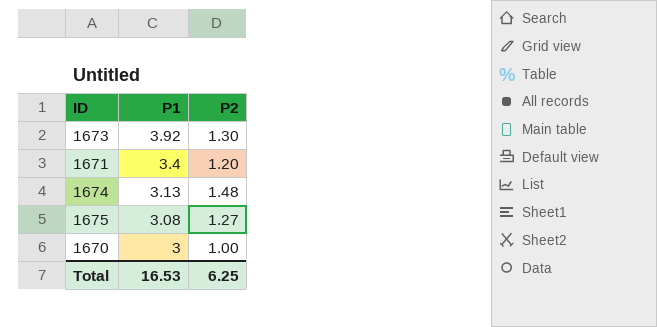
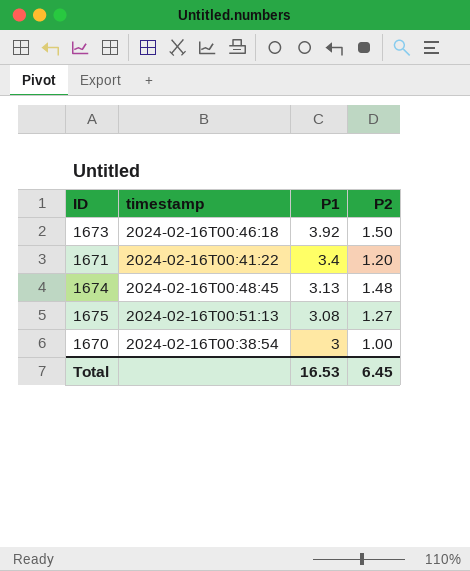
column timestamp | position: none -> 2
1673 | P2: 1.30 -> 1.50
Total | P2: 6.25 -> 6.45

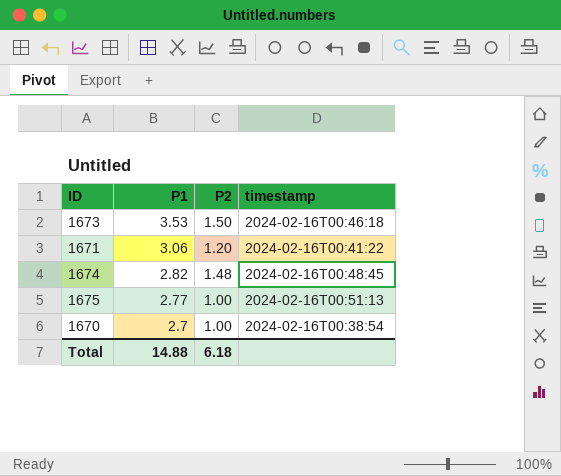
column timestamp | position: 2 -> 4
1673 | P1: 3.92 -> 3.53
1671 | P1: 3.4 -> 3.06
1674 | P1: 3.13 -> 2.82
1675 | P1: 3.08 -> 2.77
1675 | P2: 1.27 -> 1.00
1670 | P1: 3 -> 2.7
Total | P1: 16.53 -> 14.88
Total | P2: 6.45 -> 6.18

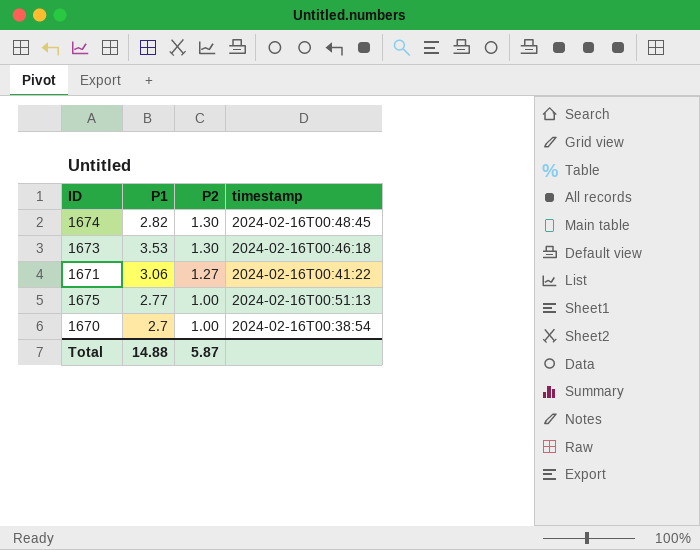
row order: P1 descending -> P2 descending
1674 | P2: 1.48 -> 1.30
1673 | P2: 1.50 -> 1.30
1671 | P2: 1.20 -> 1.27
Total | P2: 6.18 -> 5.87

